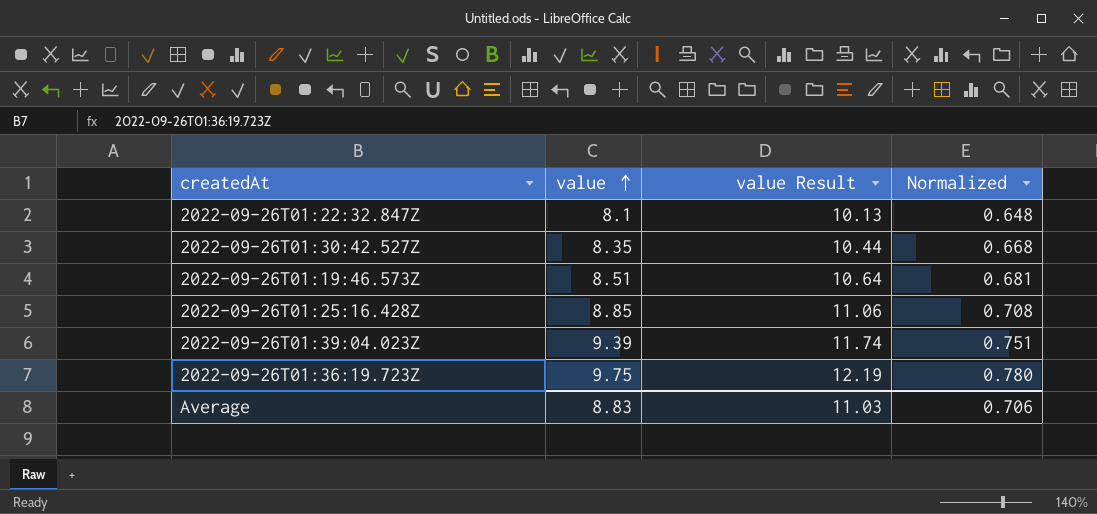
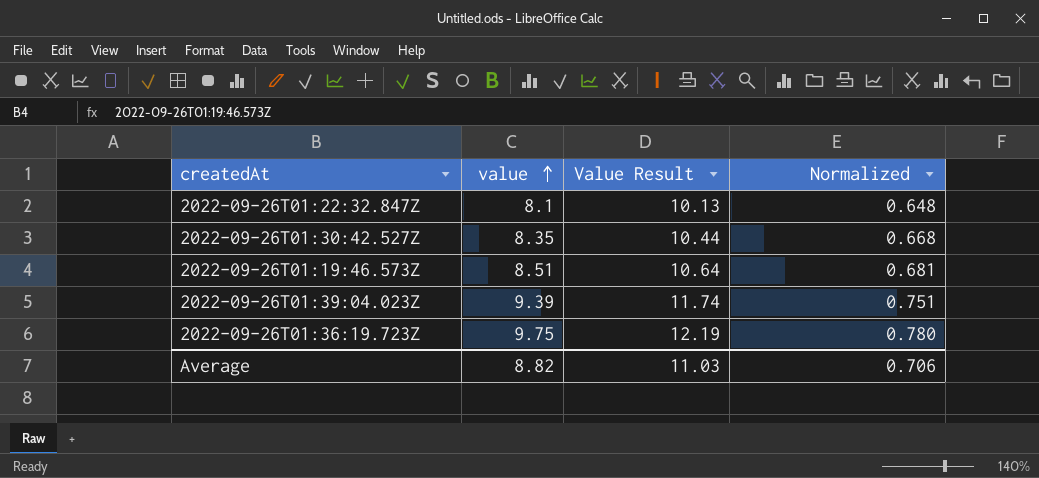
column name: value Result -> Value Result
row 2022-09-26T01:25:16.428Z: 8.85 | 11.06 | 0.708 -> none
Average | value: 8.83 -> 8.82

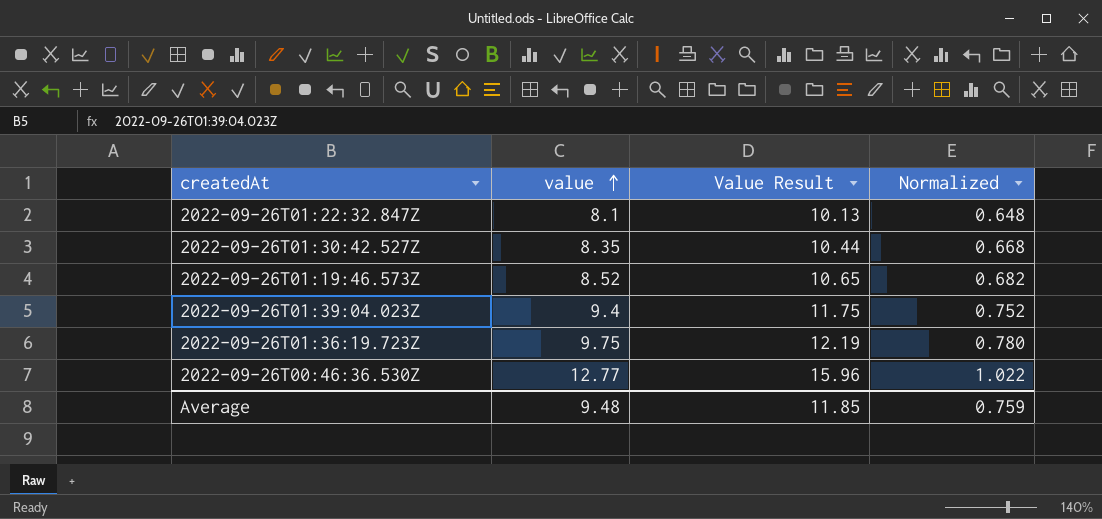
2022-09-26T01:19:46.573Z | value: 8.51 -> 8.52
2022-09-26T01:19:46.573Z | Value Result: 10.64 -> 10.65
2022-09-26T01:19:46.573Z | Normalized: 0.681 -> 0.682
2022-09-26T01:39:04.023Z | value: 9.39 -> 9.4
2022-09-26T01:39:04.023Z | Value Result: 11.74 -> 11.75
2022-09-26T01:39:04.023Z | Normalized: 0.751 -> 0.752
row 2022-09-26T00:46:36.530Z: none -> 12.77 | 15.96 | 1.022
Average | value: 8.82 -> 9.48
Average | Value Result: 11.03 -> 11.85
Average | Normalized: 0.706 -> 0.759

